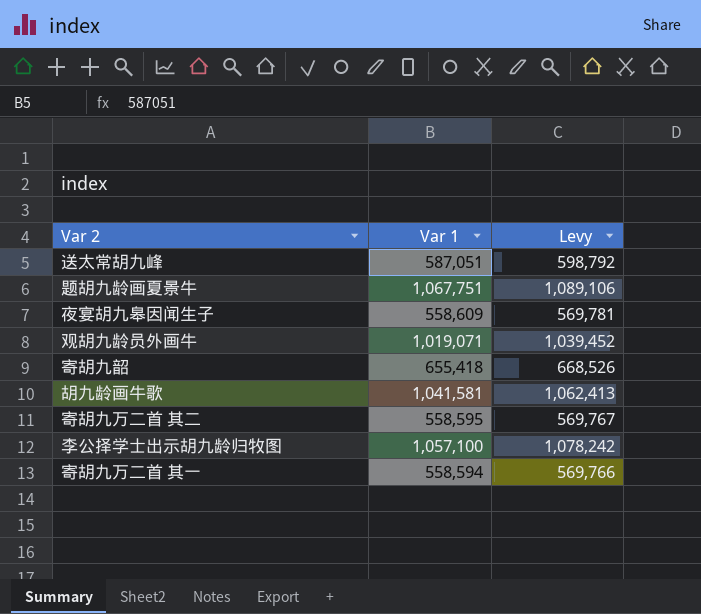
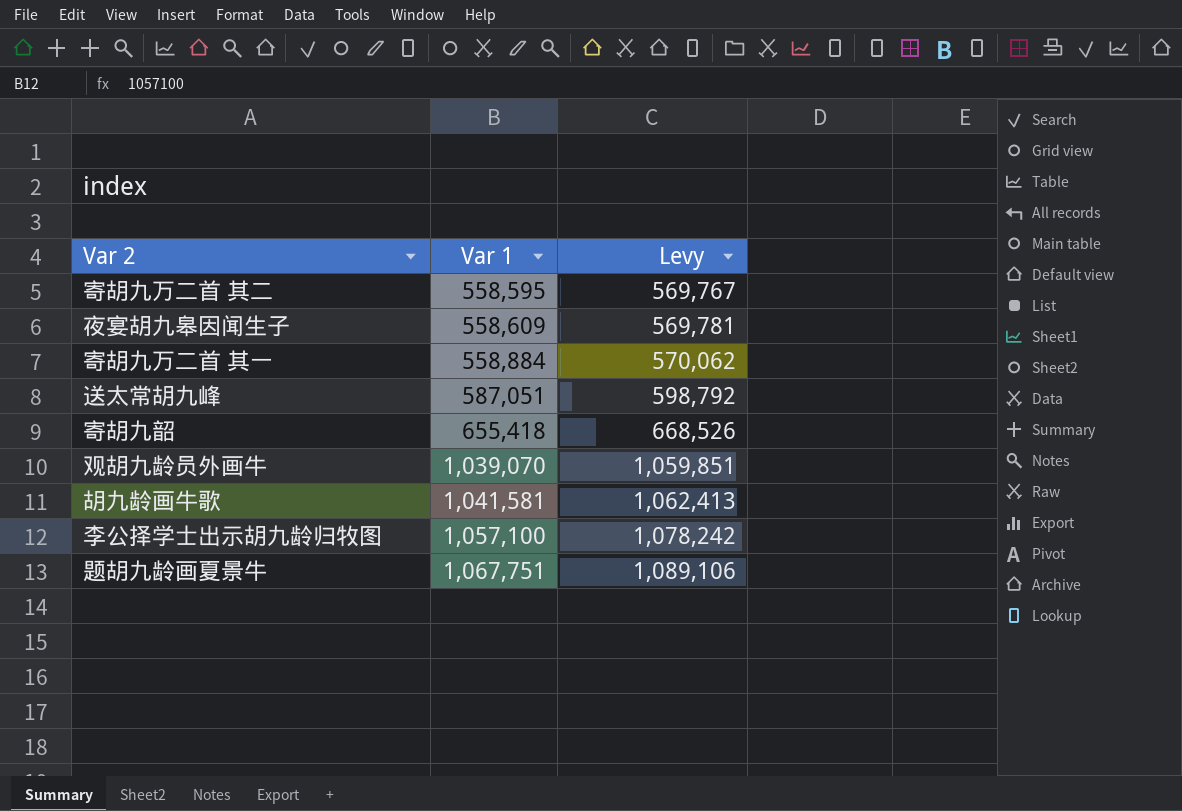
row order: none -> Var 1 ascending
寄胡九万二首 其一 | Var 1: 558,594 -> 558,884
寄胡九万二首 其一 | Levy: 569,766 -> 570,062
观胡九龄员外画牛 | Var 1: 1,019,071 -> 1,039,070
观胡九龄员外画牛 | Levy: 1,039,452 -> 1,059,851

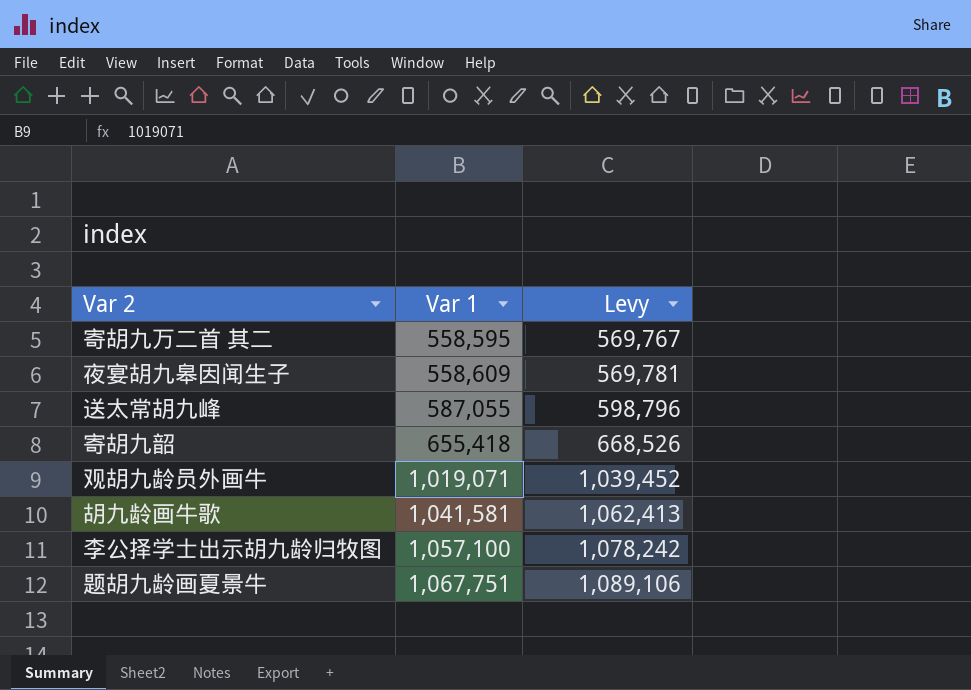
row 寄胡九万二首 其一: 558,884 | 570,062 -> none
送太常胡九峰 | Var 1: 587,051 -> 587,055
送太常胡九峰 | Levy: 598,792 -> 598,796
观胡九龄员外画牛 | Var 1: 1,039,070 -> 1,019,071
观胡九龄员外画牛 | Levy: 1,059,851 -> 1,039,452

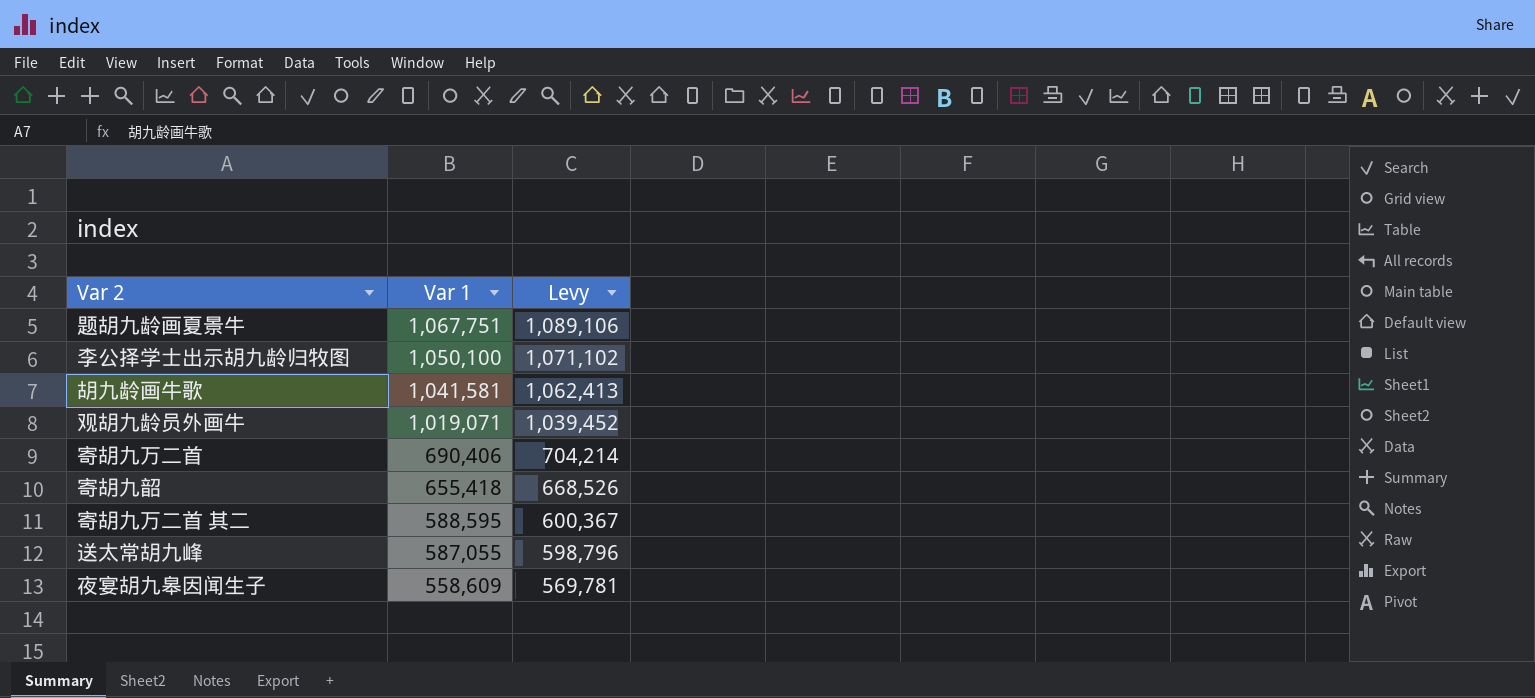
row order: Var 1 ascending -> Var 1 descending
李公择学士出示胡九龄归牧图 | Var 1: 1,057,100 -> 1,050,100
李公择学士出示胡九龄归牧图 | Levy: 1,078,242 -> 1,071,102
row 寄胡九万二首: none -> 690,406 | 704,214
寄胡九万二首 其二 | Var 1: 558,595 -> 588,595
寄胡九万二首 其二 | Levy: 569,767 -> 600,367

